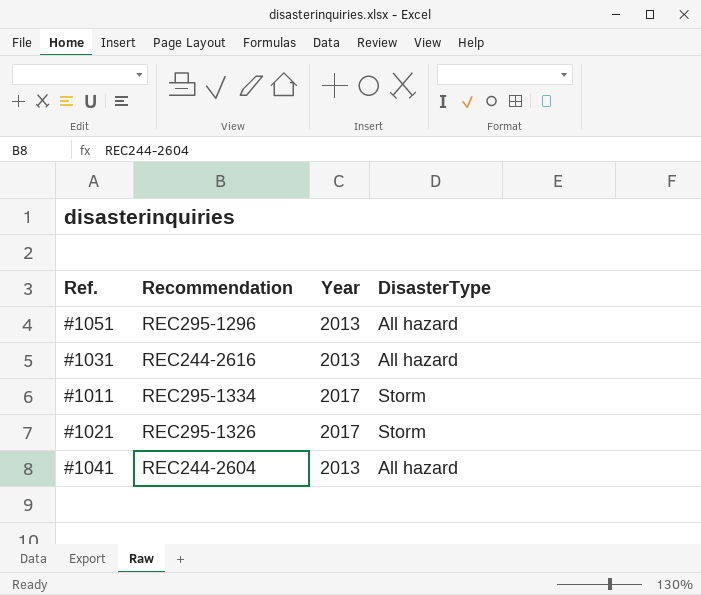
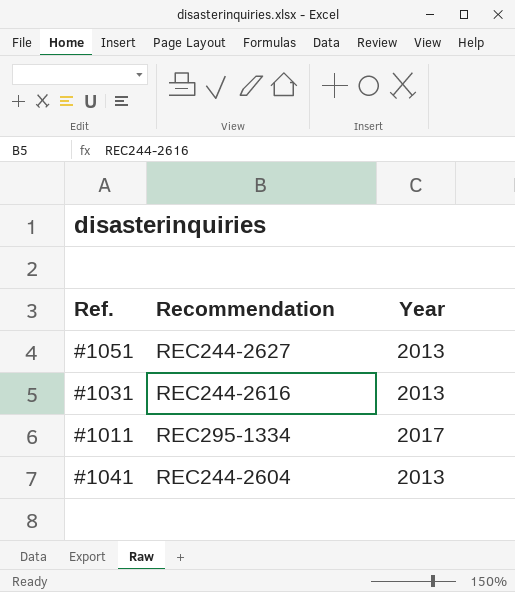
column DisasterType | position: 4 -> none
row #1021: REC295-1326 | 2017 | Storm -> none
#1051 | Recommendation: REC295-1296 -> REC244-2627

